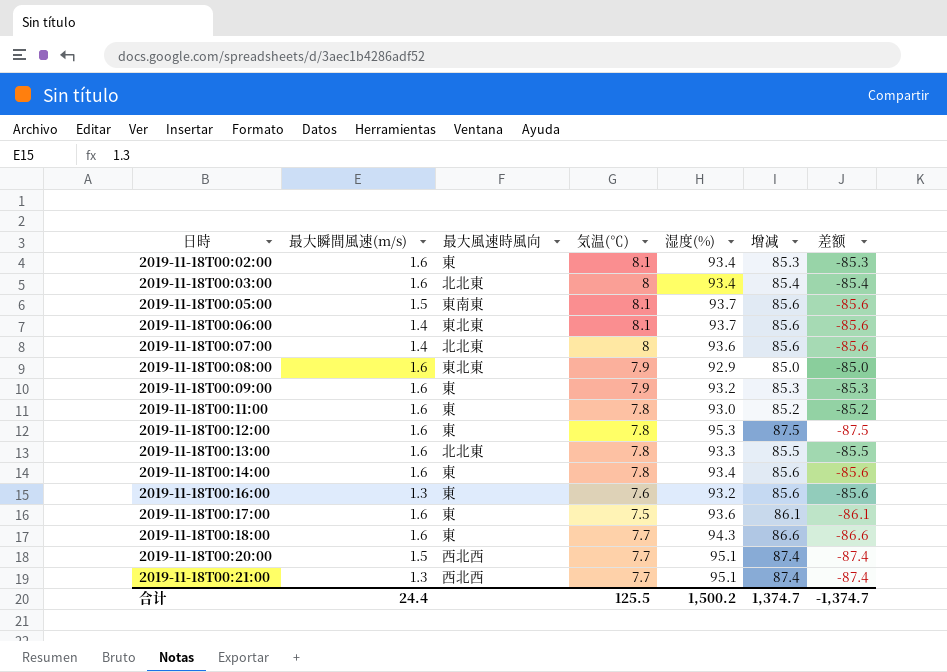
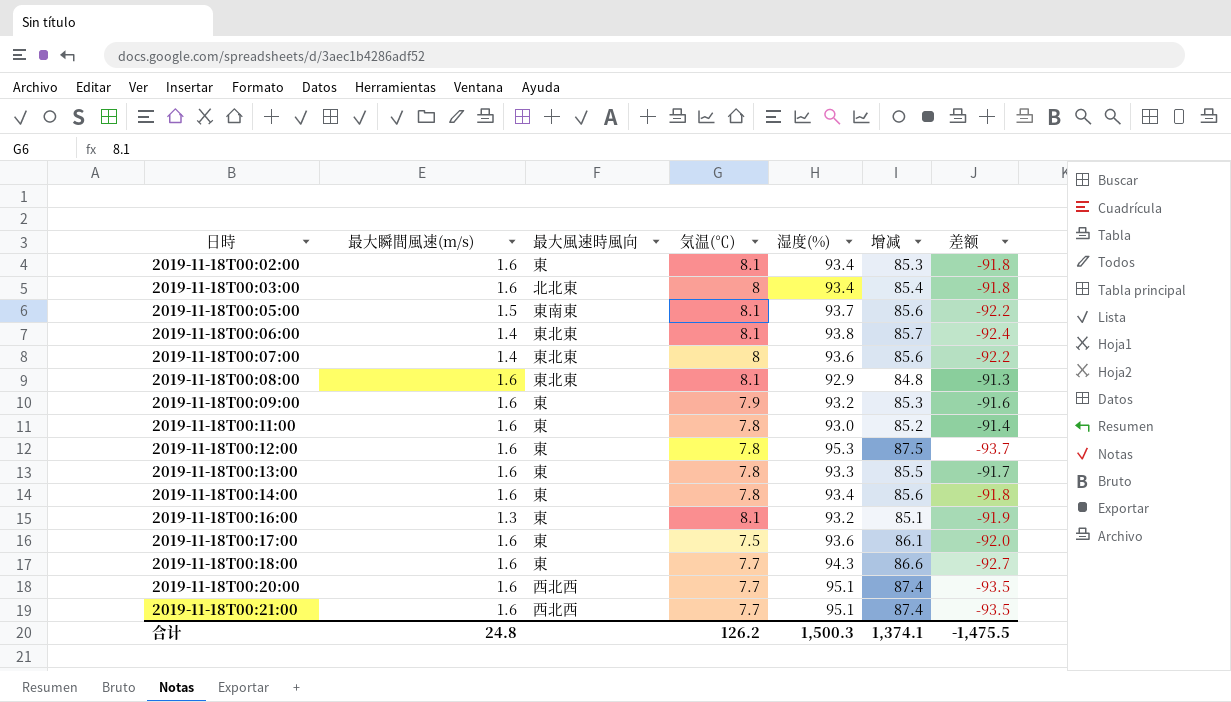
column 差额 | formula: [気温(℃)] - [湿度(%)] -> [最大瞬間風速(m/s)] - [湿度(%)]
2019-11-18T00:06:00 | 湿度(%): 93.7 -> 93.8
2019-11-18T00:06:00 | 增减: 85.6 -> 85.7
2019-11-18T00:07:00 | 最大風速時風向: 北北東 -> 東北東
2019-11-18T00:08:00 | 気温(℃): 7.9 -> 8.1
2019-11-18T00:08:00 | 增减: 85.0 -> 84.8
2019-11-18T00:13:00 | 最大風速時風向: 北北東 -> 東
2019-11-18T00:16:00 | 気温(℃): 7.6 -> 8.1
2019-11-18T00:16:00 | 增减: 85.6 -> 85.1
2019-11-18T00:20:00 | 最大瞬間風速(m/s): 1.5 -> 1.6
2019-11-18T00:21:00 | 最大瞬間風速(m/s): 1.3 -> 1.6
合计 | 最大瞬間風速(m/s): 24.4 -> 24.8
合计 | 気温(℃): 125.5 -> 126.2
合计 | 湿度(%): 1,500.2 -> 1,500.3
合计 | 增减: 1,374.7 -> 1,374.1
合计 | 差额: -1,374.7 -> -1,475.5

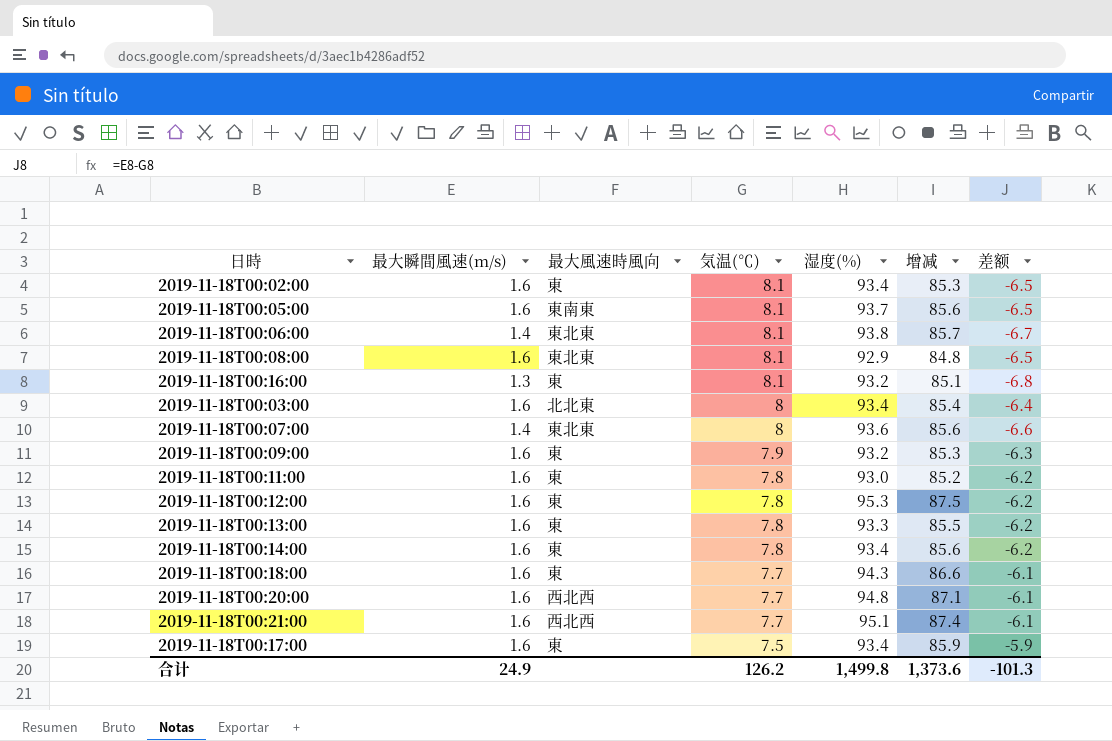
row order: 日時 ascending -> 気温(℃) descending
column 差额 | formula: [最大瞬間風速(m/s)] - [湿度(%)] -> [最大瞬間風速(m/s)] - [気温(℃)]
2019-11-18T00:05:00 | 最大瞬間風速(m/s): 1.5 -> 1.6
2019-11-18T00:20:00 | 湿度(%): 95.1 -> 94.8
2019-11-18T00:20:00 | 增减: 87.4 -> 87.1
2019-11-18T00:17:00 | 湿度(%): 93.6 -> 93.4
2019-11-18T00:17:00 | 增减: 86.1 -> 85.9
合计 | 最大瞬間風速(m/s): 24.8 -> 24.9
合计 | 湿度(%): 1,500.3 -> 1,499.8
合计 | 增减: 1,374.1 -> 1,373.6
合计 | 差额: -1,475.5 -> -101.3

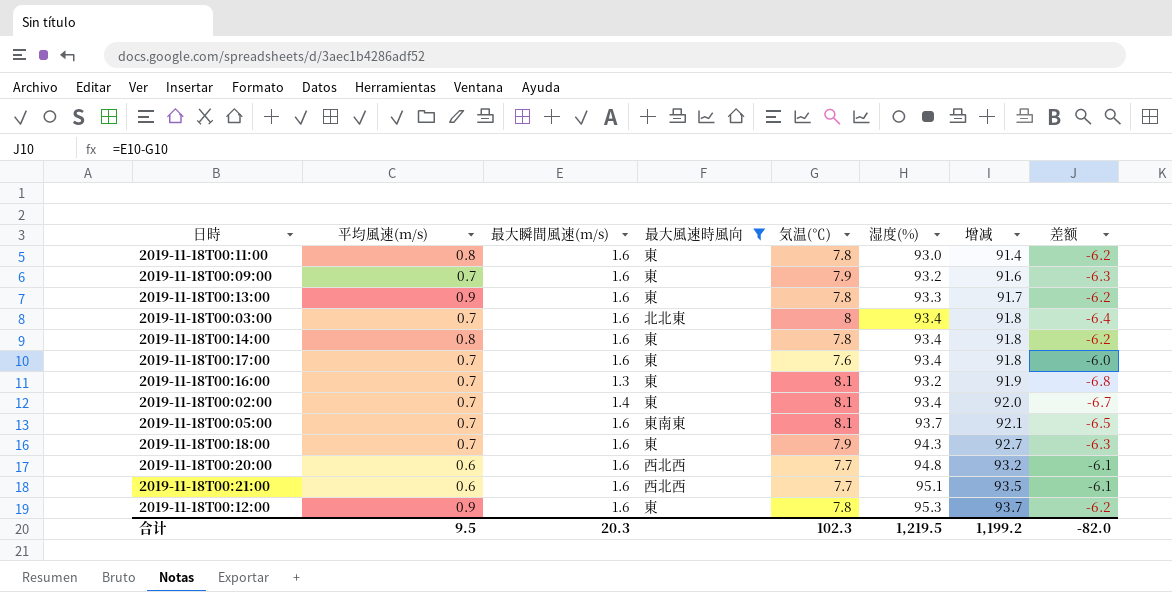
filter: none -> 最大風速時風向 != 東北東
row order: 気温(℃) descending -> 增减 ascending
column 平均風速(m/s) | position: none -> 2
column 增减 | formula: [湿度(%)] - [気温(℃)] -> [湿度(%)] - [最大瞬間風速(m/s)]
2019-11-18T00:17:00 | 気温(℃): 7.5 -> 7.6
2019-11-18T00:17:00 | 差额: -5.9 -> -6.0
2019-11-18T00:02:00 | 最大瞬間風速(m/s): 1.6 -> 1.4
2019-11-18T00:02:00 | 差额: -6.5 -> -6.7
2019-11-18T00:18:00 | 気温(℃): 7.7 -> 7.9
2019-11-18T00:18:00 | 差额: -6.1 -> -6.3
合计 | 最大瞬間風速(m/s): 24.9 -> 20.3
合计 | 気温(℃): 126.2 -> 102.3
合计 | 湿度(%): 1,499.8 -> 1,219.5
合计 | 增减: 1,373.6 -> 1,199.2
合计 | 差额: -101.3 -> -82.0

